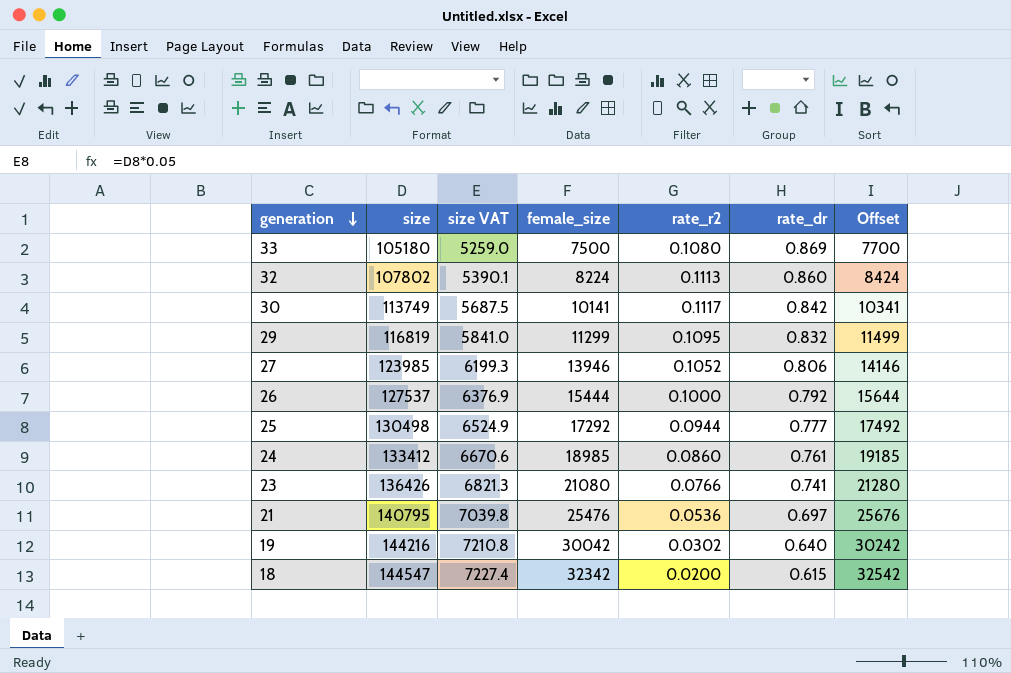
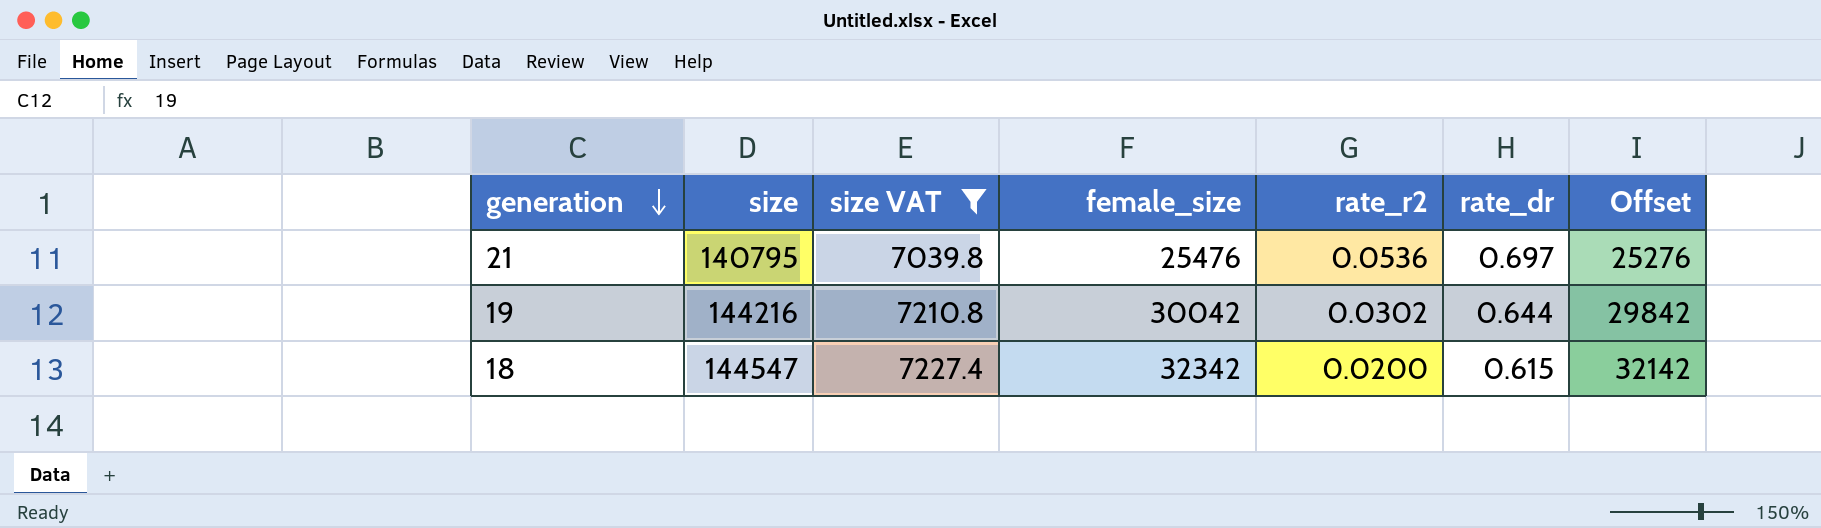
filter: none -> size VAT >= 7039.8
column Offset | formula: [female_size] + 200 -> [female_size] - 200
19 | rate_dr: 0.640 -> 0.644

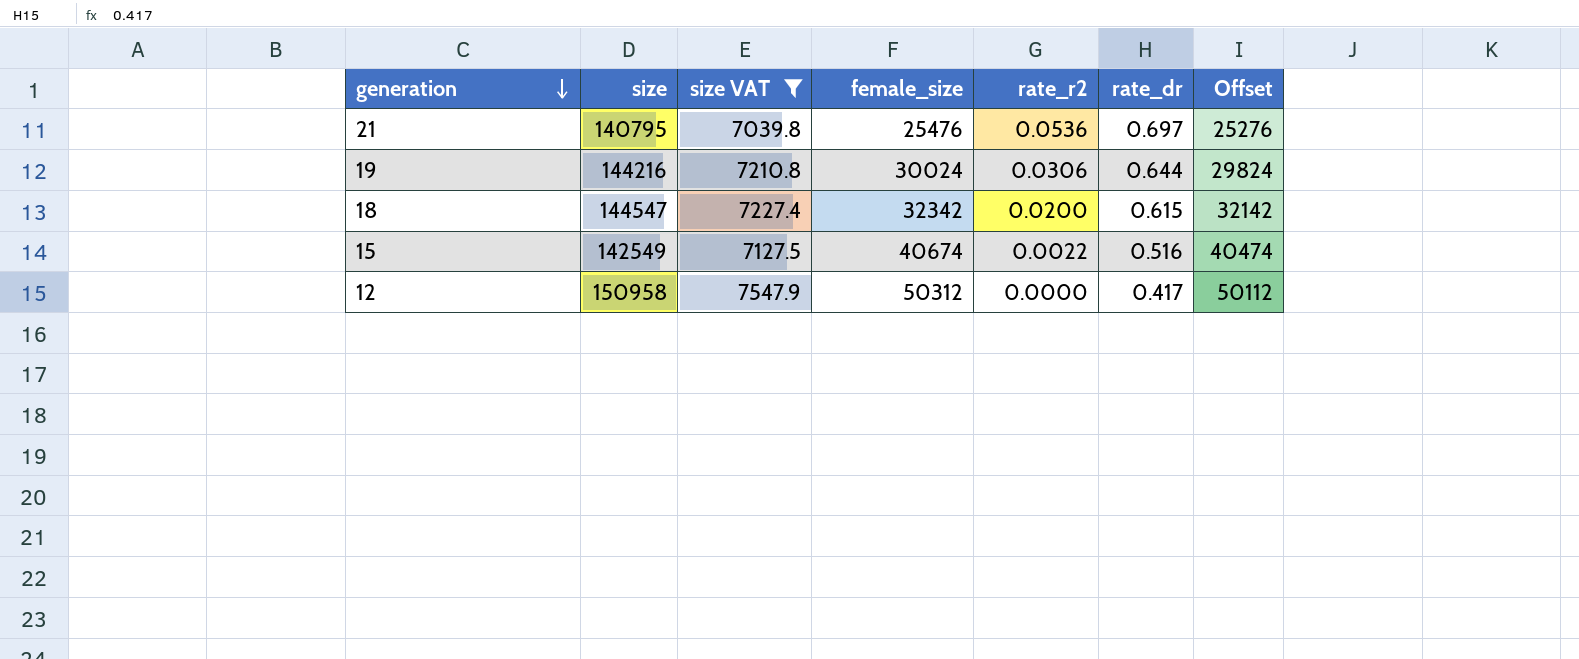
19 | female_size: 30042 -> 30024
19 | rate_r2: 0.0302 -> 0.0306
19 | Offset: 29842 -> 29824
row 15: none -> 142549 | 7127.5 | 40674 | 0.0022 | 0.516 | 40474
row 12: none -> 150958 | 7547.9 | 50312 | 0.0000 | 0.417 | 50112

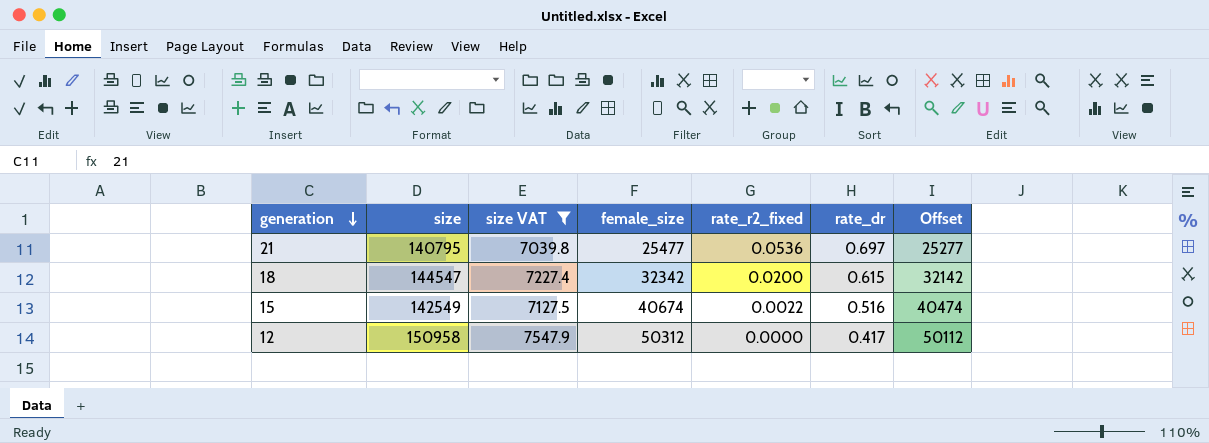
column name: rate_r2 -> rate_r2_fixed
row 19: 144216 | 7210.8 | 30024 | 0.0306 | 0.644 | 29824 -> none
21 | female_size: 25476 -> 25477
21 | Offset: 25276 -> 25277

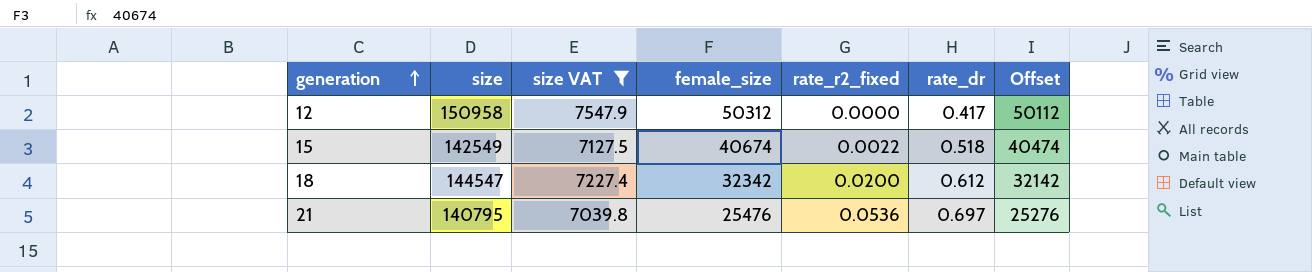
row order: generation descending -> generation ascending
15 | rate_dr: 0.516 -> 0.518
18 | rate_dr: 0.615 -> 0.612
21 | female_size: 25477 -> 25476
21 | Offset: 25277 -> 25276

